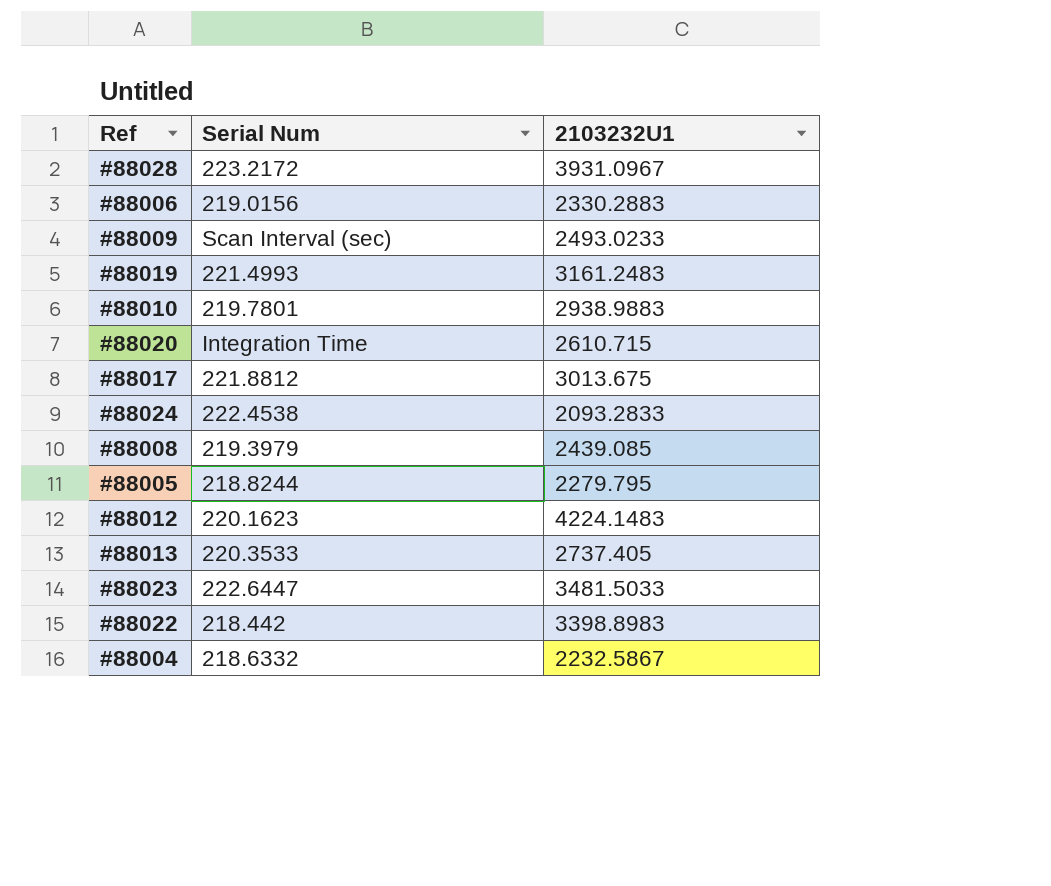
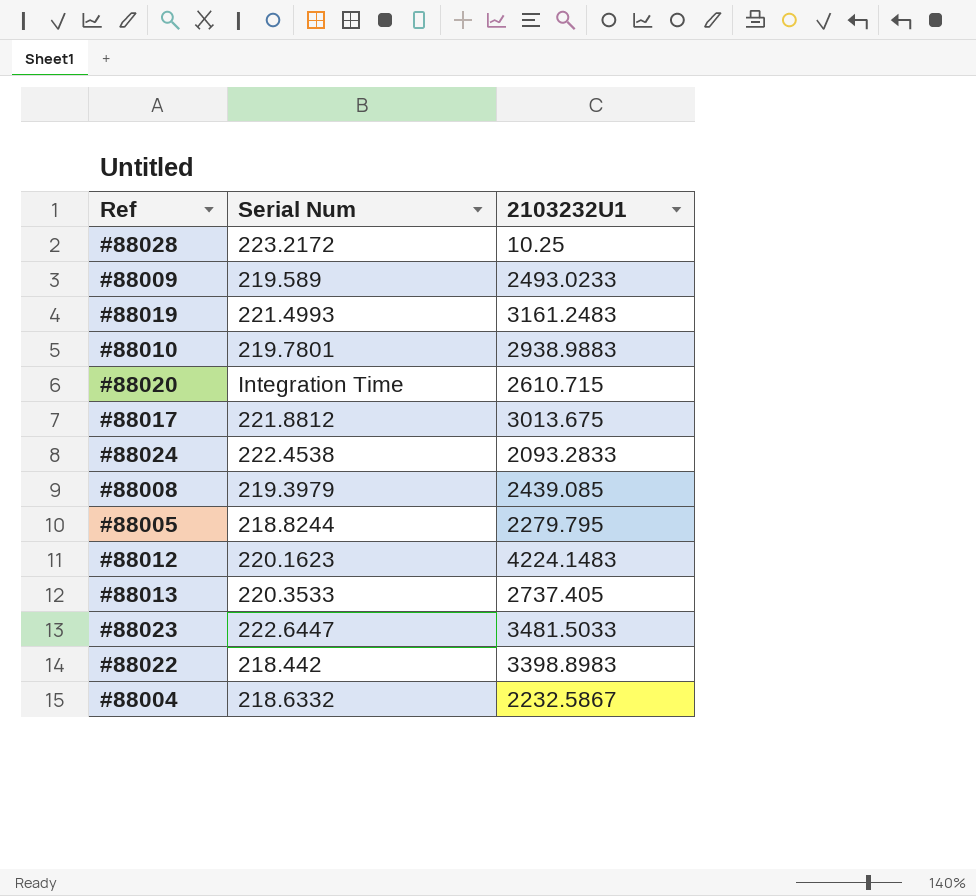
row #88006: 219.0156 | 2330.2883 -> none
#88028 | 2103232U1: 3931.0967 -> 10.25
#88009 | Serial Num: Scan Interval (sec) -> 219.589

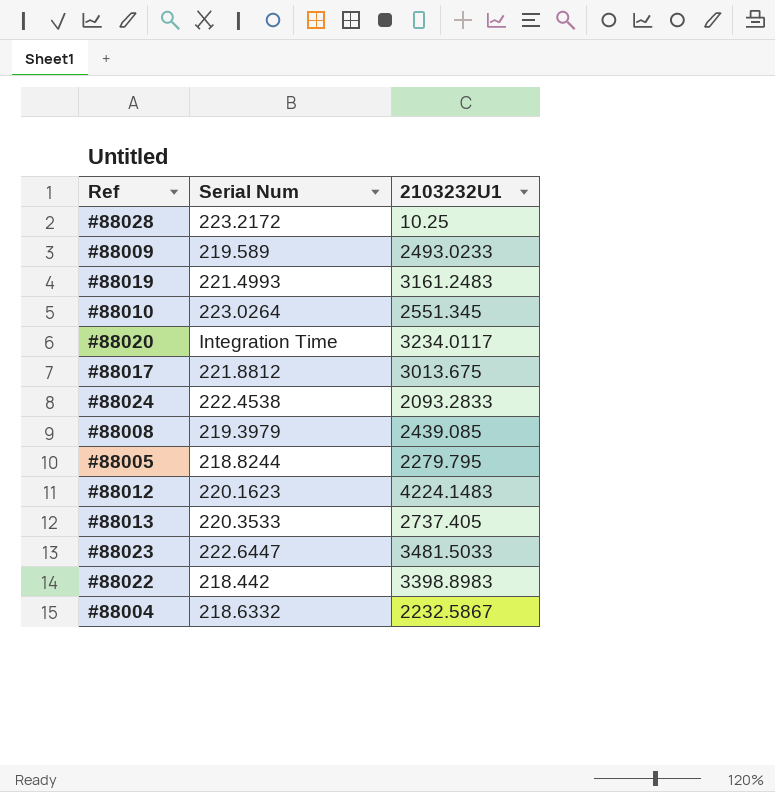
#88010 | Serial Num: 219.7801 -> 223.0264
#88010 | 2103232U1: 2938.9883 -> 2551.345
#88020 | 2103232U1: 2610.715 -> 3234.0117

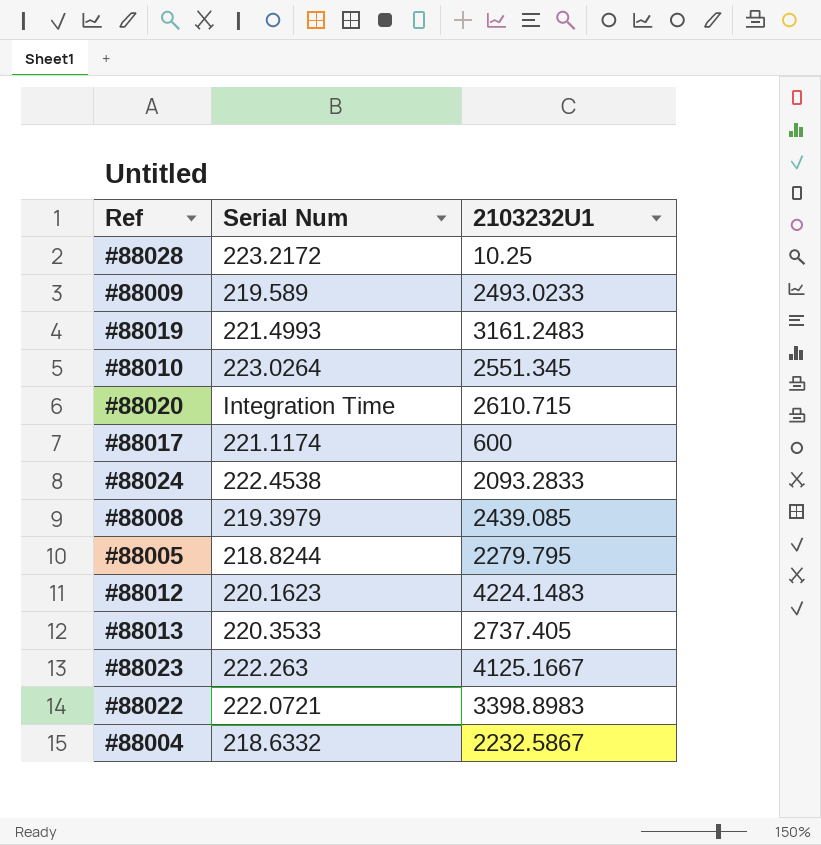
#88020 | 2103232U1: 3234.0117 -> 2610.715
#88017 | Serial Num: 221.8812 -> 221.1174
#88017 | 2103232U1: 3013.675 -> 600
#88023 | Serial Num: 222.6447 -> 222.263
#88023 | 2103232U1: 3481.5033 -> 4125.1667
#88022 | Serial Num: 218.442 -> 222.0721

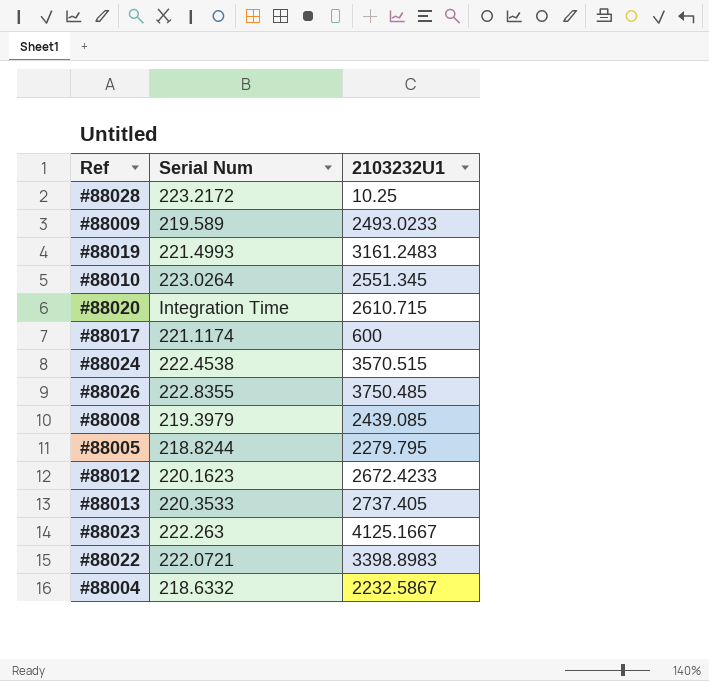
#88024 | 2103232U1: 2093.2833 -> 3570.515
row #88026: none -> 222.8355 | 3750.485
#88012 | 2103232U1: 4224.1483 -> 2672.4233

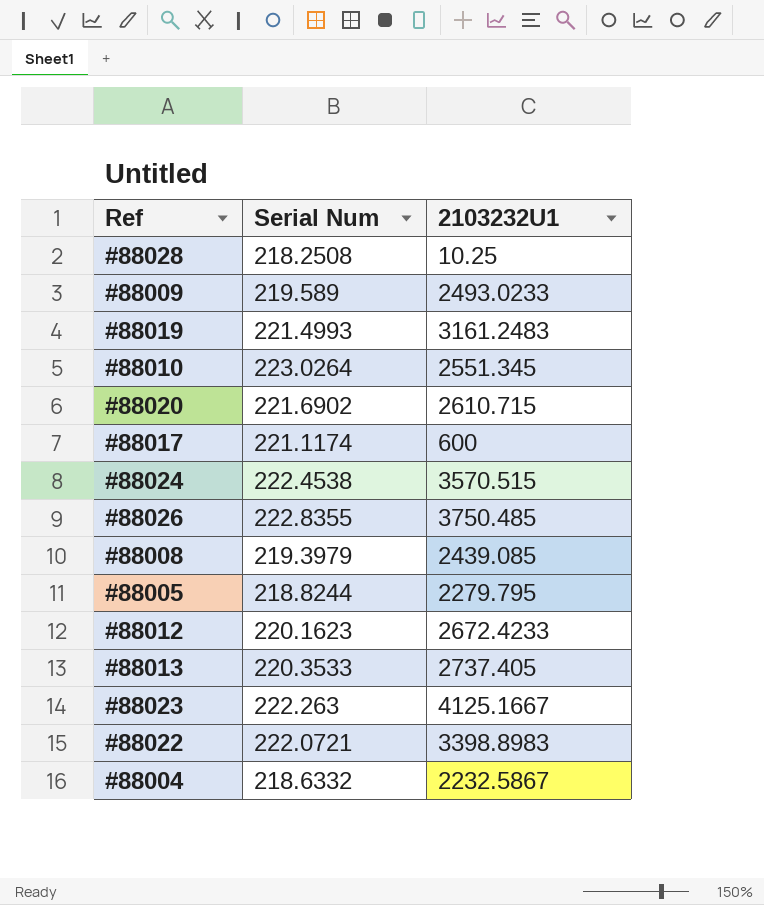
#88028 | Serial Num: 223.2172 -> 218.2508
#88020 | Serial Num: Integration Time -> 221.6902

